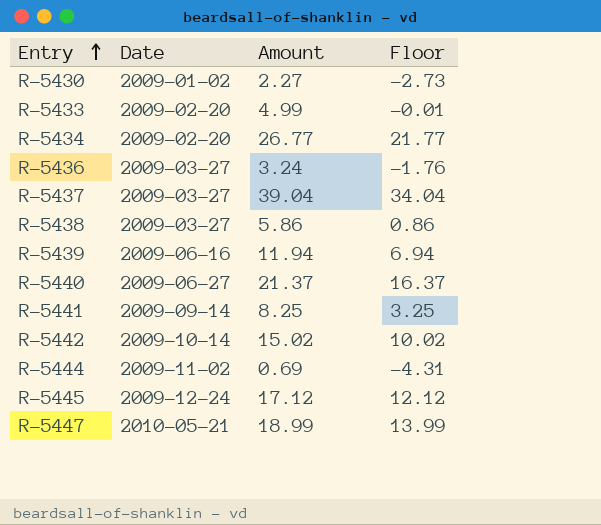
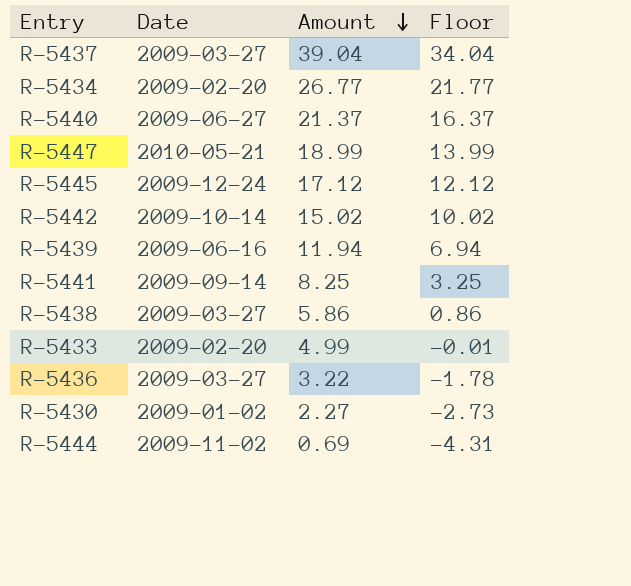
row order: Entry ascending -> Amount descending
R-5436 | Amount: 3.24 -> 3.22
R-5436 | Floor: -1.76 -> -1.78

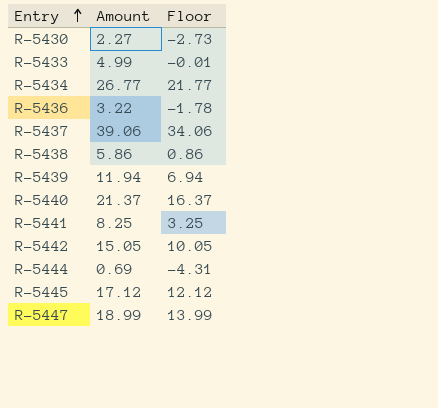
row order: Amount descending -> Entry ascending
column Date | position: 2 -> none
R-5437 | Amount: 39.04 -> 39.06
R-5437 | Floor: 34.04 -> 34.06
R-5442 | Amount: 15.02 -> 15.05
R-5442 | Floor: 10.02 -> 10.05

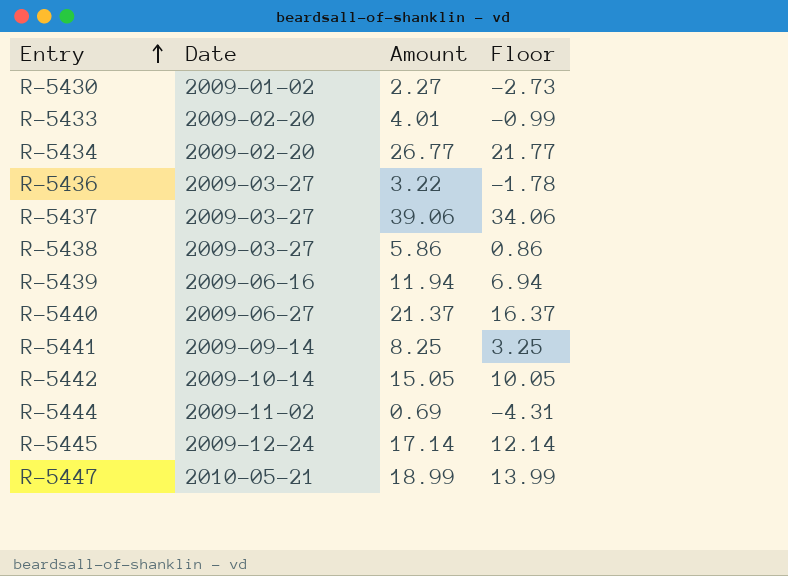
column Date | position: none -> 2
R-5433 | Amount: 4.99 -> 4.01
R-5433 | Floor: -0.01 -> -0.99
R-5445 | Amount: 17.12 -> 17.14
R-5445 | Floor: 12.12 -> 12.14

